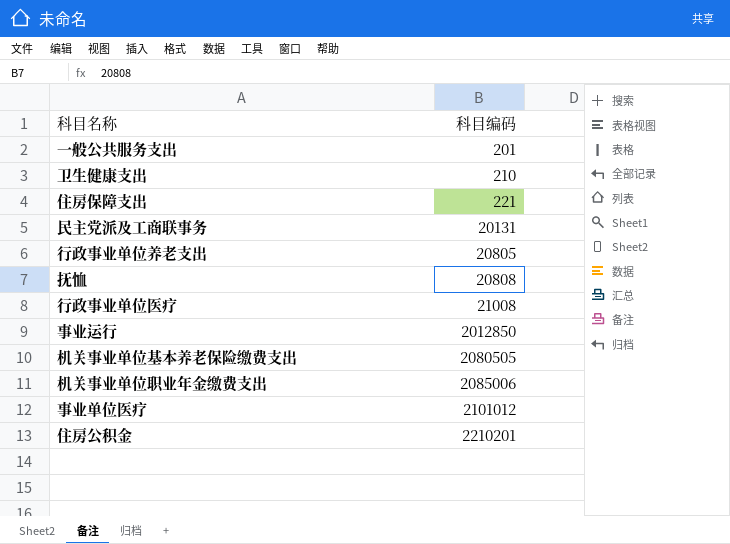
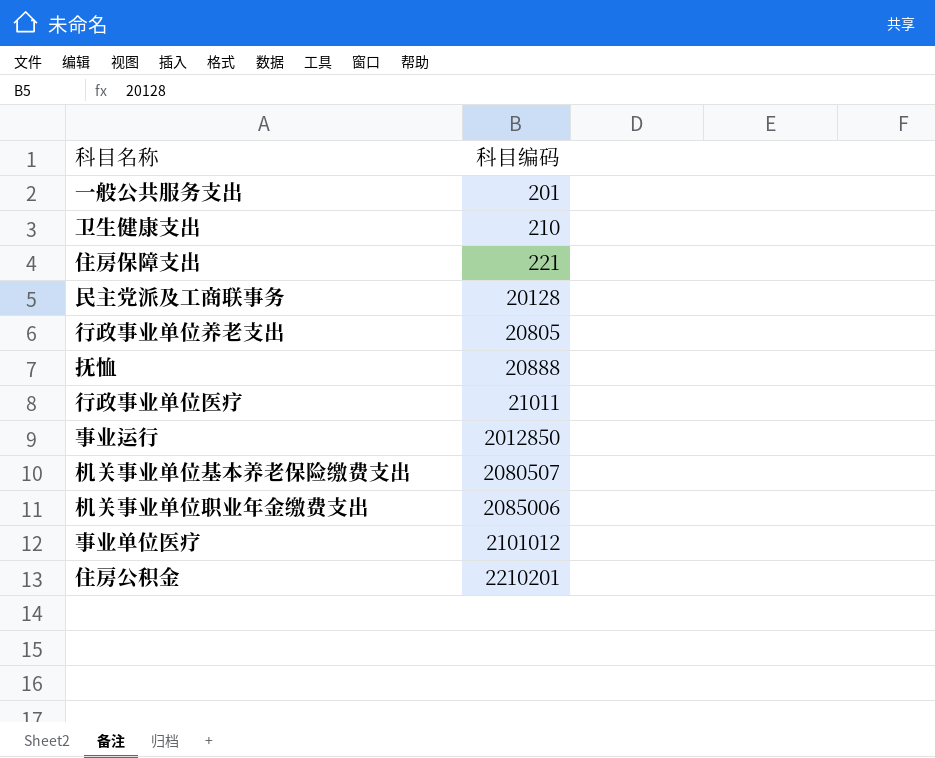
民主党派及工商联事务 | 科目编码: 20131 -> 20128
抚恤 | 科目编码: 20808 -> 20888
行政事业单位医疗 | 科目编码: 21008 -> 21011
机关事业单位基本养老保险缴费支出 | 科目编码: 2080505 -> 2080507

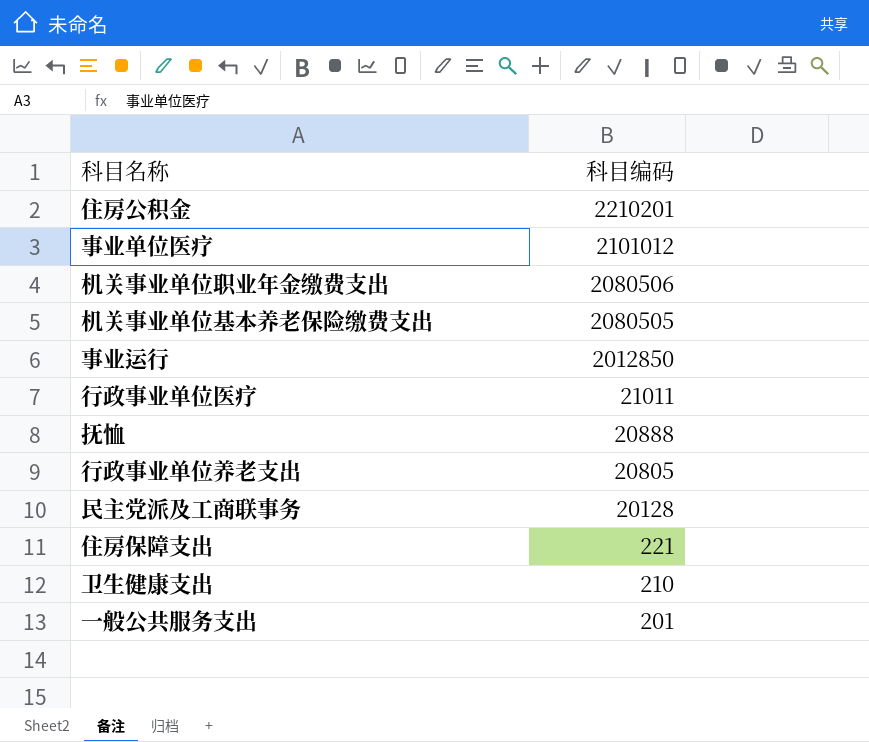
row order: 科目编码 ascending -> 科目编码 descending
机关事业单位职业年金缴费支出 | 科目编码: 2085006 -> 2080506
机关事业单位基本养老保险缴费支出 | 科目编码: 2080507 -> 2080505

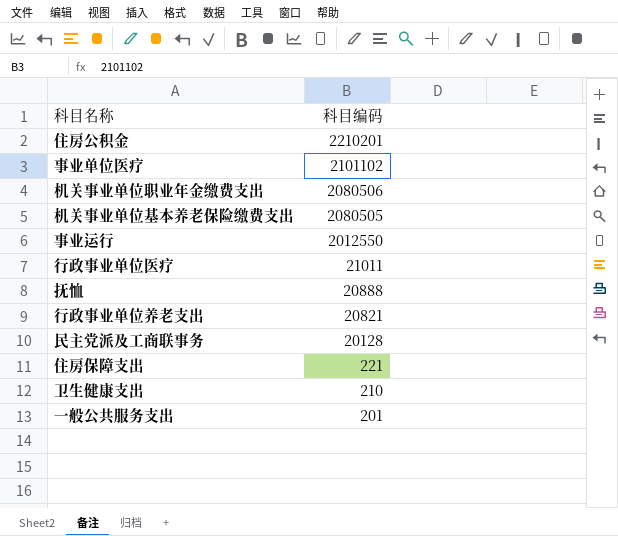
事业单位医疗 | 科目编码: 2101012 -> 2101102
事业运行 | 科目编码: 2012850 -> 2012550
行政事业单位养老支出 | 科目编码: 20805 -> 20821

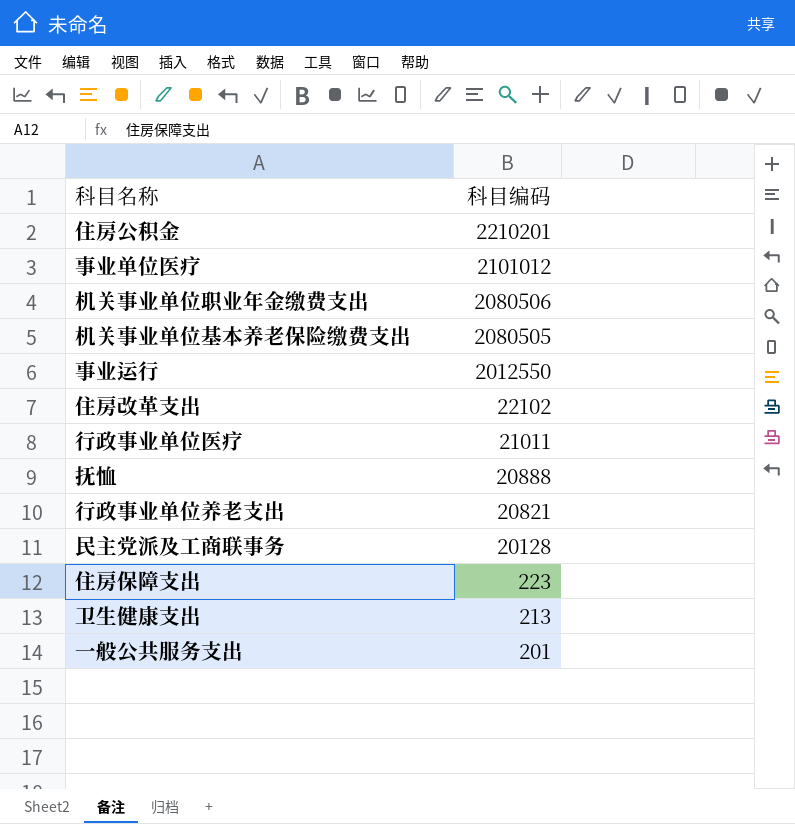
事业单位医疗 | 科目编码: 2101102 -> 2101012
row 住房改革支出: none -> 22102
住房保障支出 | 科目编码: 221 -> 223
卫生健康支出 | 科目编码: 210 -> 213

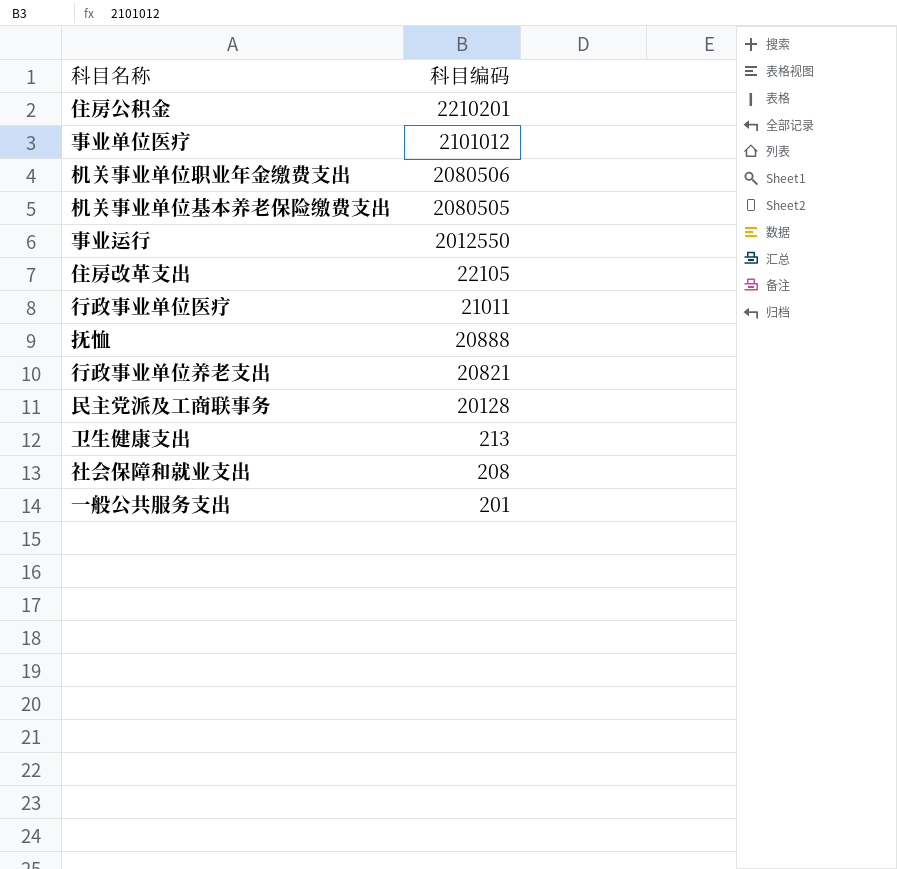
row 住房保障支出: 223 -> none
住房改革支出 | 科目编码: 22102 -> 22105
row 社会保障和就业支出: none -> 208

